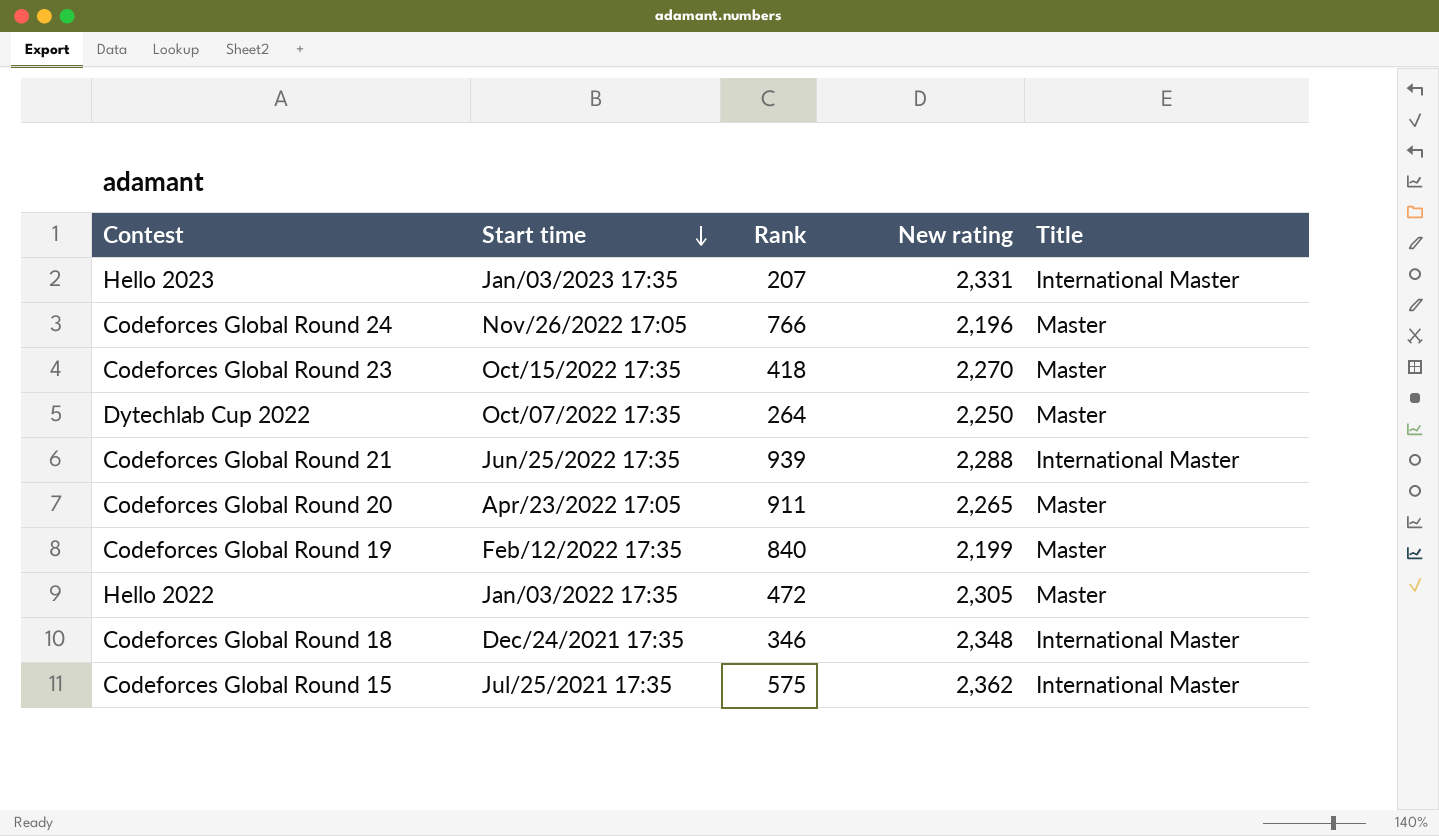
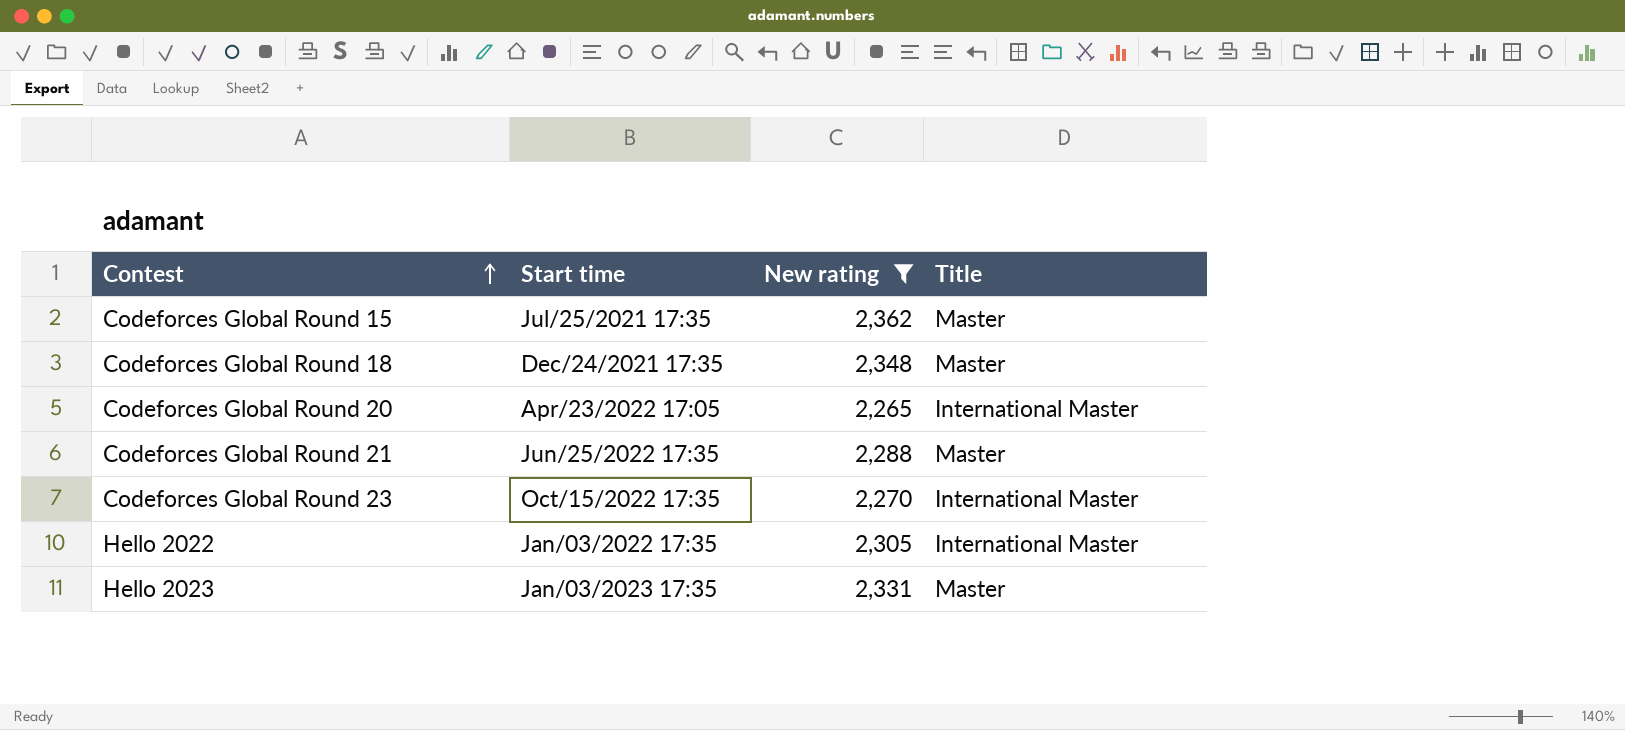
filter: none -> New rating >= 2,265
row order: Start time descending -> Contest ascending
column Rank | position: 3 -> none
Codeforces Global Round 15 | Title: International Master -> Master
Codeforces Global Round 18 | Title: International Master -> Master
Codeforces Global Round 20 | Title: Master -> International Master
Codeforces Global Round 21 | Title: International Master -> Master
Codeforces Global Round 23 | Title: Master -> International Master
Hello 2022 | Title: Master -> International Master
Hello 2023 | Title: International Master -> Master

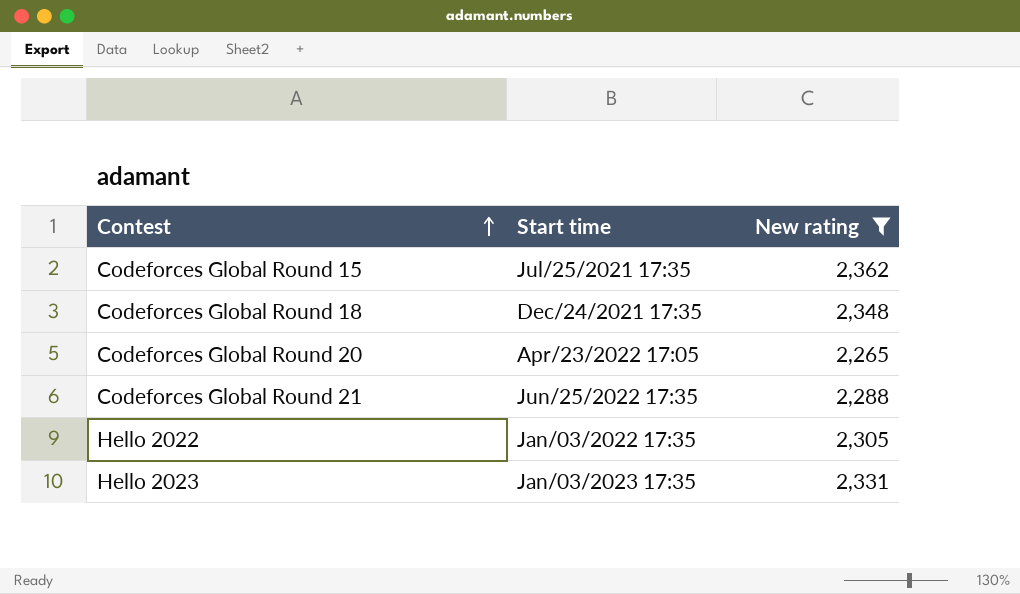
column Title | position: 4 -> none
row Codeforces Global Round 23: Oct/15/2022 17:35 | 2,270 | International Master -> none

